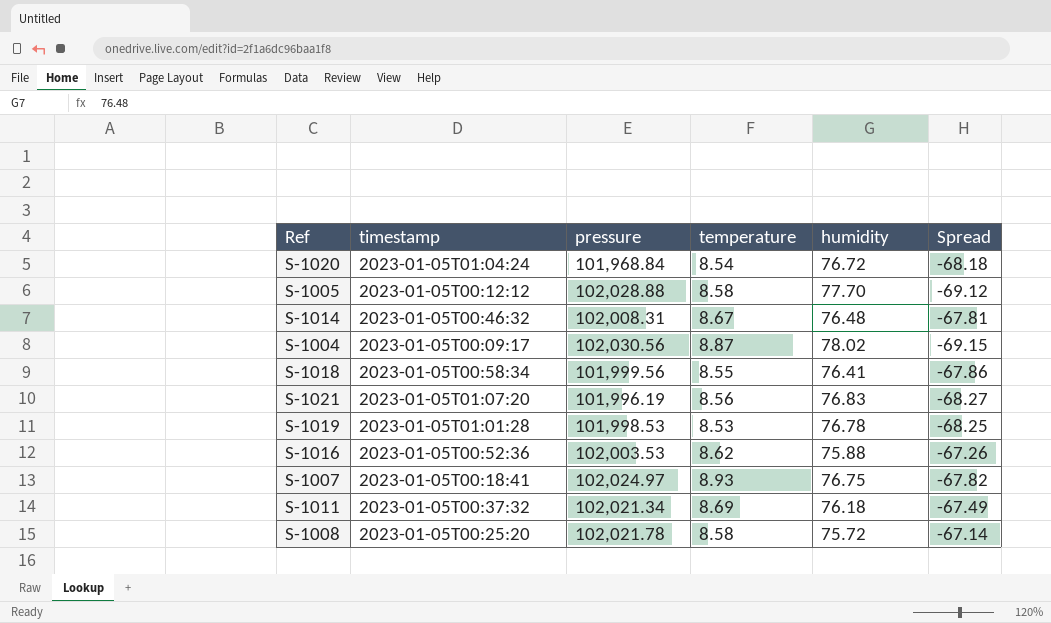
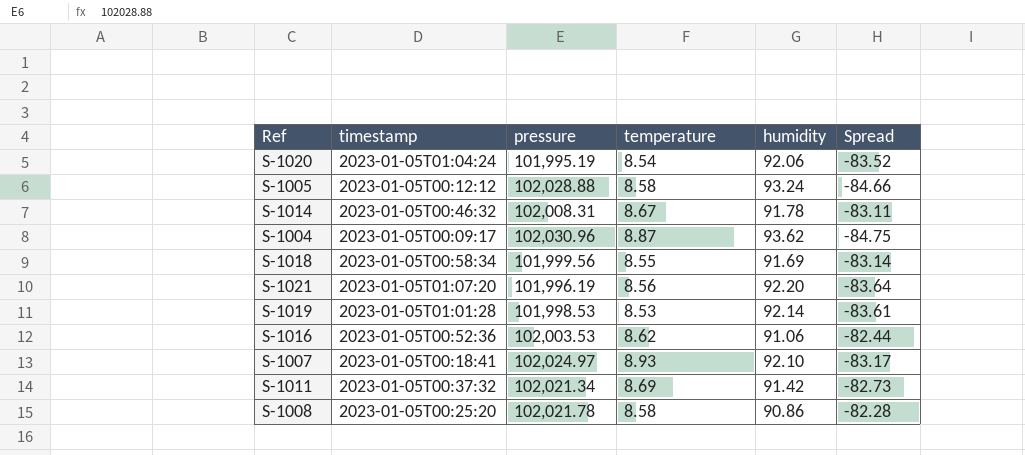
S-1020 | pressure: 101,968.84 -> 101,995.19
S-1020 | humidity: 76.72 -> 92.06
S-1020 | Spread: -68.18 -> -83.52
S-1005 | humidity: 77.70 -> 93.24
S-1005 | Spread: -69.12 -> -84.66
S-1014 | humidity: 76.48 -> 91.78
S-1014 | Spread: -67.81 -> -83.11
S-1004 | pressure: 102,030.56 -> 102,030.96
S-1004 | humidity: 78.02 -> 93.62
S-1004 | Spread: -69.15 -> -84.75
S-1018 | humidity: 76.41 -> 91.69
S-1018 | Spread: -67.86 -> -83.14
S-1021 | humidity: 76.83 -> 92.20
S-1021 | Spread: -68.27 -> -83.64
S-1019 | humidity: 76.78 -> 92.14
S-1019 | Spread: -68.25 -> -83.61
S-1016 | humidity: 75.88 -> 91.06
S-1016 | Spread: -67.26 -> -82.44
S-1007 | humidity: 76.75 -> 92.10
S-1007 | Spread: -67.82 -> -83.17
S-1011 | humidity: 76.18 -> 91.42
S-1011 | Spread: -67.49 -> -82.73
S-1008 | humidity: 75.72 -> 90.86
S-1008 | Spread: -67.14 -> -82.28

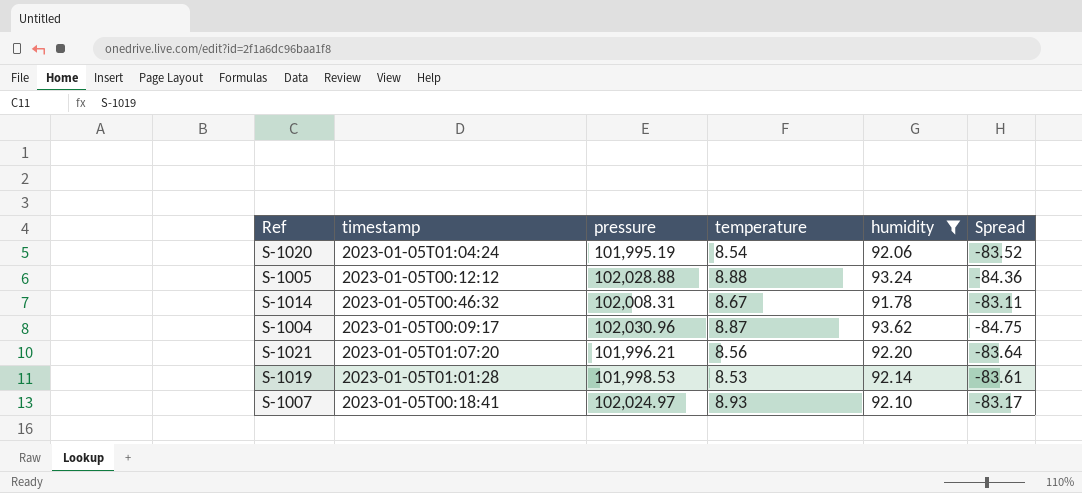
filter: none -> humidity >= 91.78
S-1005 | temperature: 8.58 -> 8.88
S-1005 | Spread: -84.66 -> -84.36
S-1021 | pressure: 101,996.19 -> 101,996.21

